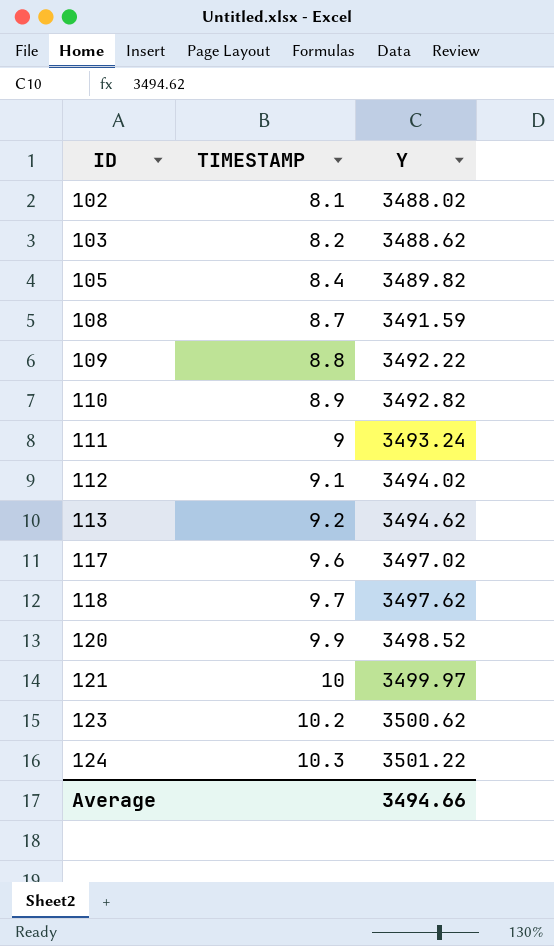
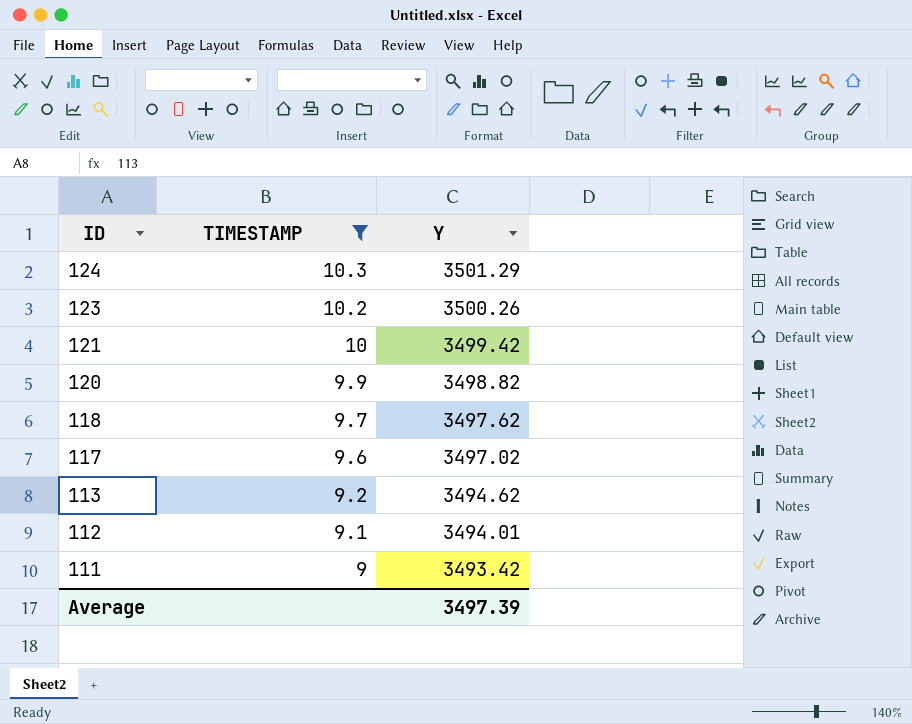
filter: none -> TIMESTAMP >= 9
row order: ID ascending -> ID descending
124 | Y: 3501.22 -> 3501.29
123 | Y: 3500.62 -> 3500.26
121 | Y: 3499.97 -> 3499.42
120 | Y: 3498.52 -> 3498.82
112 | Y: 3494.02 -> 3494.01
111 | Y: 3493.24 -> 3493.42
Average | Y: 3494.66 -> 3497.39

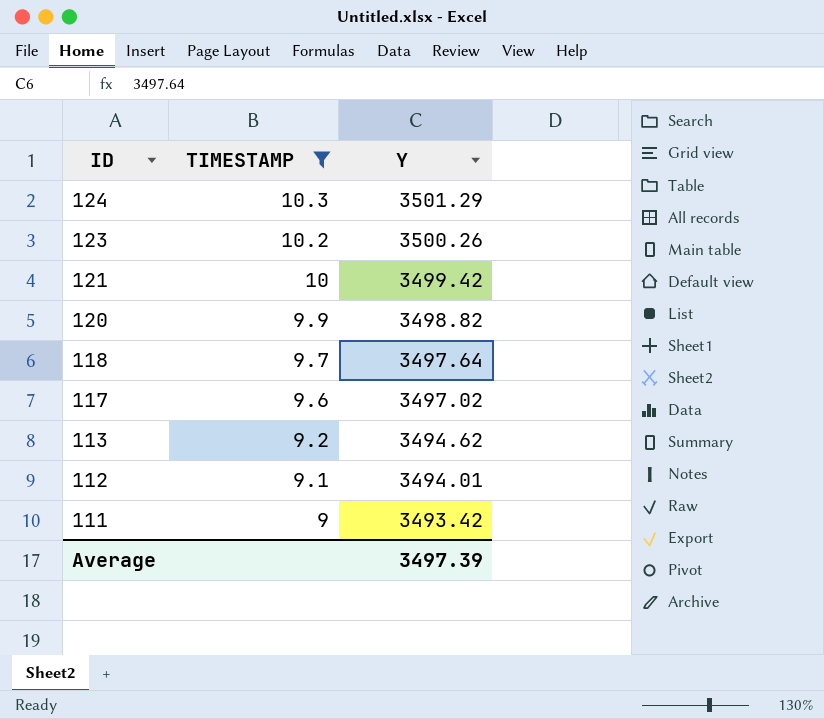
118 | Y: 3497.62 -> 3497.64

